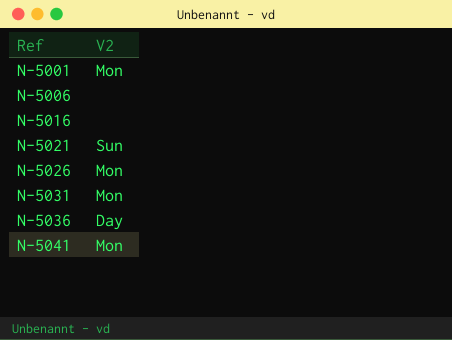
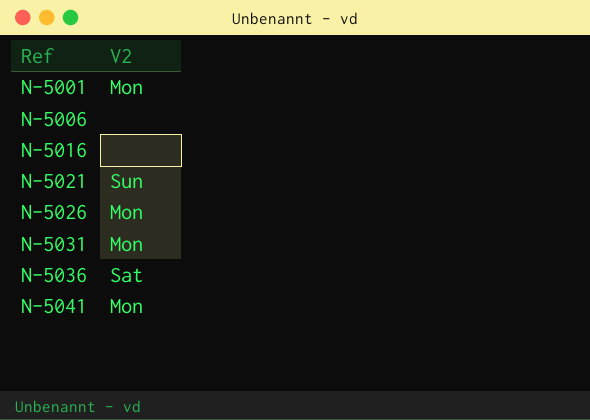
N-5036 | V2: Day -> Sat

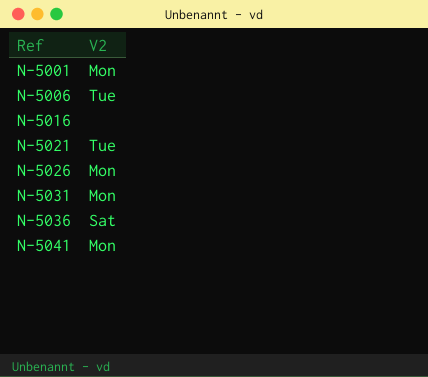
N-5006 | V2: none -> Tue
N-5021 | V2: Sun -> Tue

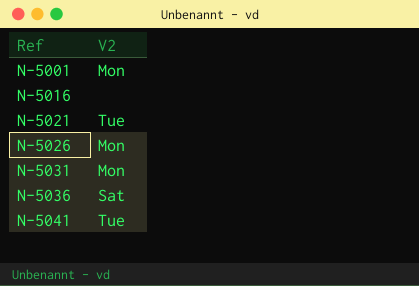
row N-5006: Tue -> none
N-5041 | V2: Mon -> Tue

